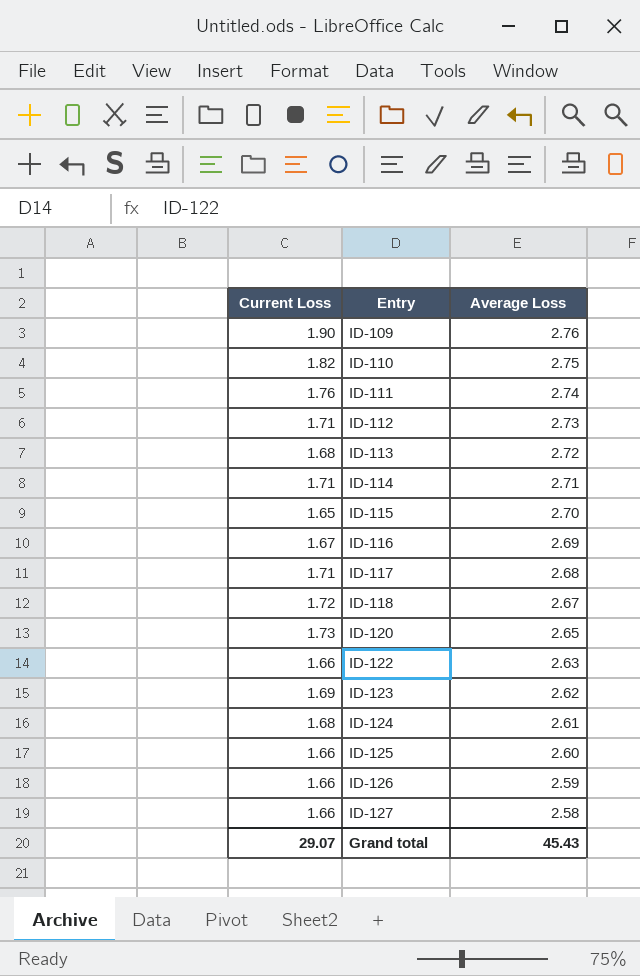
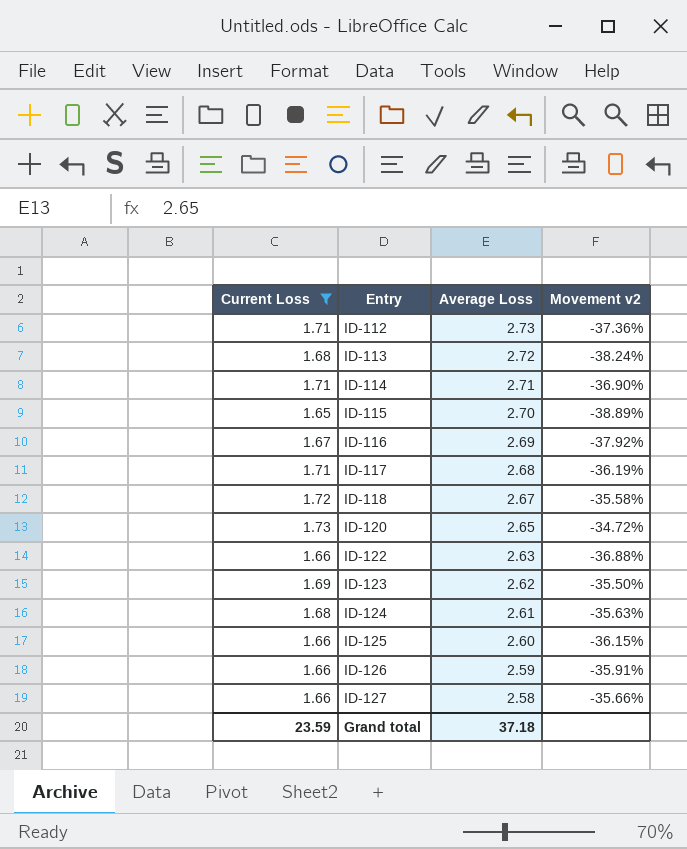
filter: none -> Current Loss <= 1.73
column Movement v2 | formula: none -> ([Current Loss] - [Average Loss]) / [Average Loss]
Grand total | Current Loss: 29.07 -> 23.59
Grand total | Average Loss: 45.43 -> 37.18

